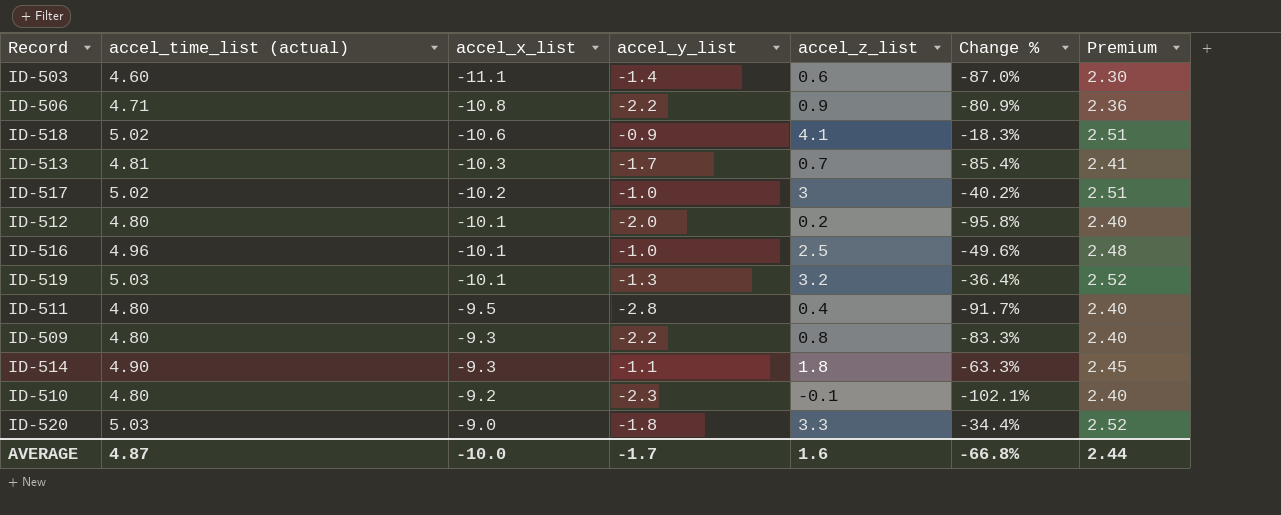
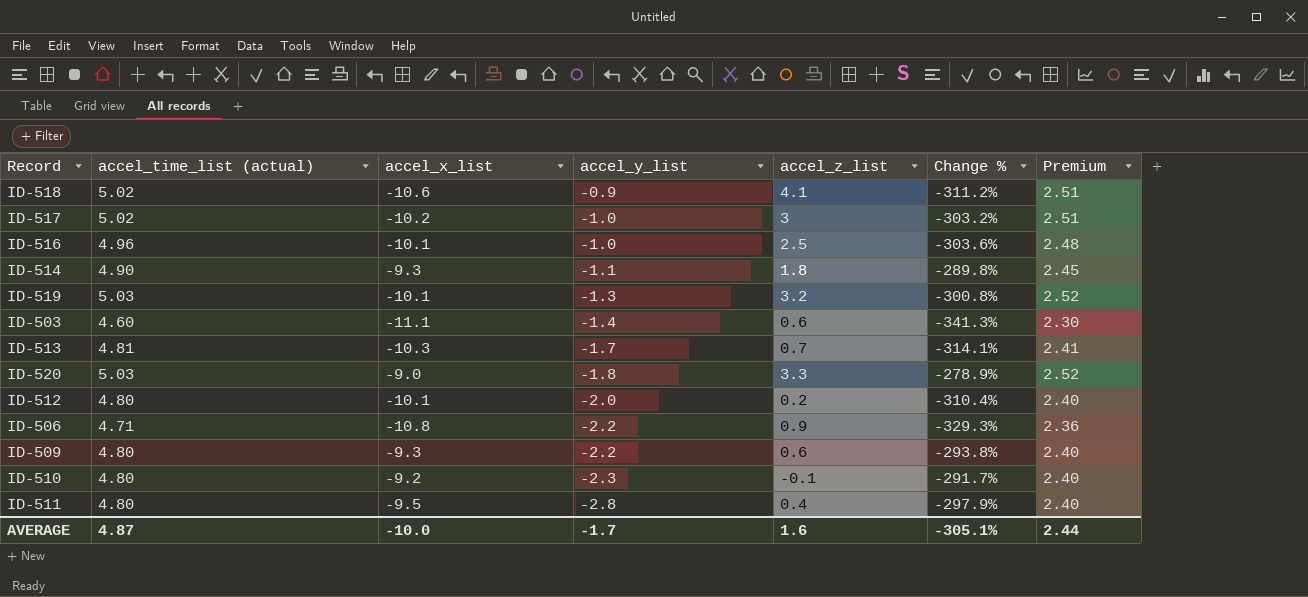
row order: accel_x_list ascending -> accel_y_list descending
column Change % | formula: ([accel_z_list] - [accel_time_list (actual)]) / [accel_time_list (actual)] -> ([accel_x_list] - [accel_time_list (actual)]) / [accel_time_list (actual)]
ID-509 | accel_z_list: 0.8 -> 0.6
AVERAGE | Change %: -66.8% -> -305.1%

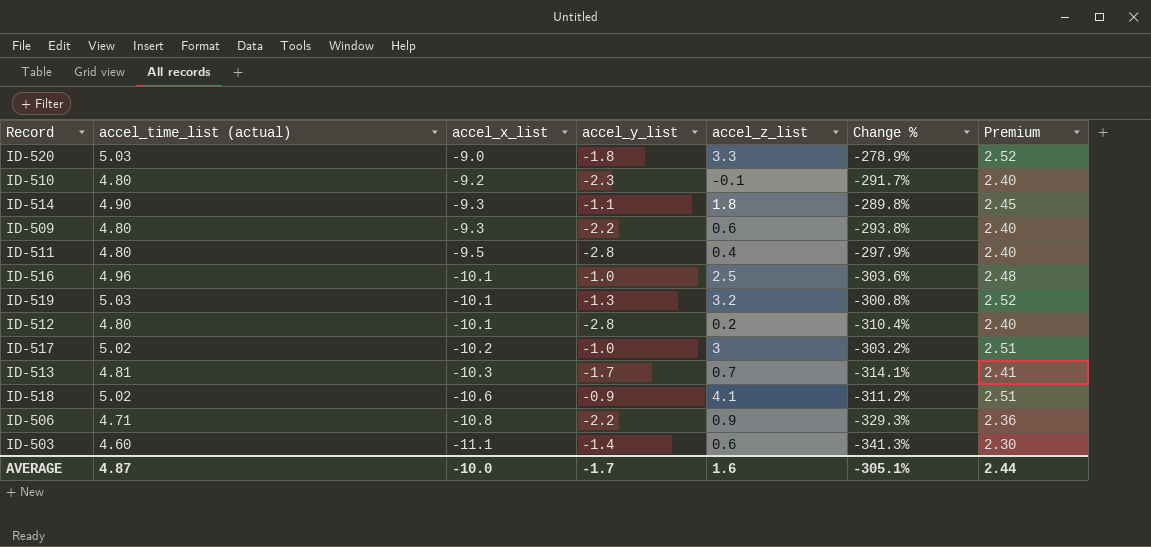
row order: accel_y_list descending -> accel_x_list descending
ID-512 | accel_y_list: -2.0 -> -2.8

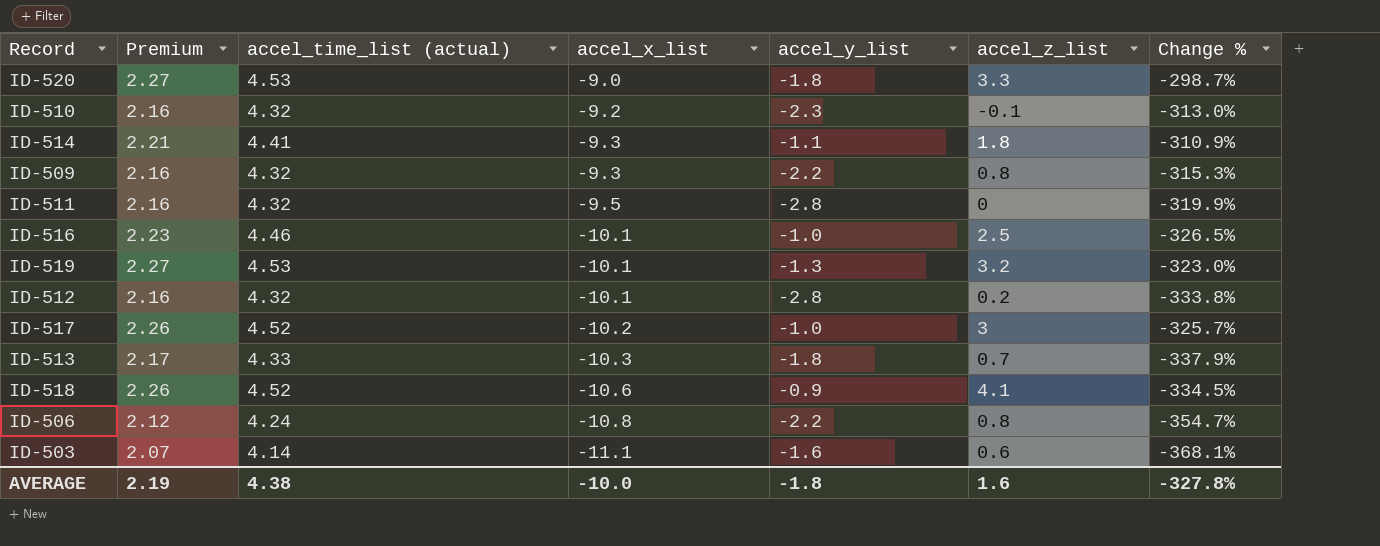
column Premium | position: 7 -> 2
ID-520 | Premium: 2.52 -> 2.27
ID-520 | accel_time_list (actual): 5.03 -> 4.53
ID-520 | Change %: -278.9% -> -298.7%
ID-510 | Premium: 2.40 -> 2.16
ID-510 | accel_time_list (actual): 4.80 -> 4.32
ID-510 | Change %: -291.7% -> -313.0%
ID-514 | Premium: 2.45 -> 2.21
ID-514 | accel_time_list (actual): 4.90 -> 4.41
ID-514 | Change %: -289.8% -> -310.9%
ID-509 | Premium: 2.40 -> 2.16
ID-509 | accel_time_list (actual): 4.80 -> 4.32
ID-509 | accel_z_list: 0.6 -> 0.8
ID-509 | Change %: -293.8% -> -315.3%
ID-511 | Premium: 2.40 -> 2.16
ID-511 | accel_time_list (actual): 4.80 -> 4.32
ID-511 | accel_z_list: 0.4 -> 0
ID-511 | Change %: -297.9% -> -319.9%
ID-516 | Premium: 2.48 -> 2.23
ID-516 | accel_time_list (actual): 4.96 -> 4.46
ID-516 | Change %: -303.6% -> -326.5%
ID-519 | Premium: 2.52 -> 2.27
ID-519 | accel_time_list (actual): 5.03 -> 4.53
ID-519 | Change %: -300.8% -> -323.0%
ID-512 | Premium: 2.40 -> 2.16
ID-512 | accel_time_list (actual): 4.80 -> 4.32
ID-512 | Change %: -310.4% -> -333.8%
ID-517 | Premium: 2.51 -> 2.26
ID-517 | accel_time_list (actual): 5.02 -> 4.52
ID-517 | Change %: -303.2% -> -325.7%
ID-513 | Premium: 2.41 -> 2.17
ID-513 | accel_time_list (actual): 4.81 -> 4.33
ID-513 | accel_y_list: -1.7 -> -1.8
ID-513 | Change %: -314.1% -> -337.9%
ID-518 | Premium: 2.51 -> 2.26
ID-518 | accel_time_list (actual): 5.02 -> 4.52
ID-518 | Change %: -311.2% -> -334.5%
ID-506 | Premium: 2.36 -> 2.12
ID-506 | accel_time_list (actual): 4.71 -> 4.24
ID-506 | accel_z_list: 0.9 -> 0.8
ID-506 | Change %: -329.3% -> -354.7%
ID-503 | Premium: 2.30 -> 2.07
ID-503 | accel_time_list (actual): 4.60 -> 4.14
ID-503 | accel_y_list: -1.4 -> -1.6
ID-503 | Change %: -341.3% -> -368.1%
AVERAGE | Premium: 2.44 -> 2.19
AVERAGE | accel_time_list (actual): 4.87 -> 4.38
AVERAGE | accel_y_list: -1.7 -> -1.8
AVERAGE | Change %: -305.1% -> -327.8%

